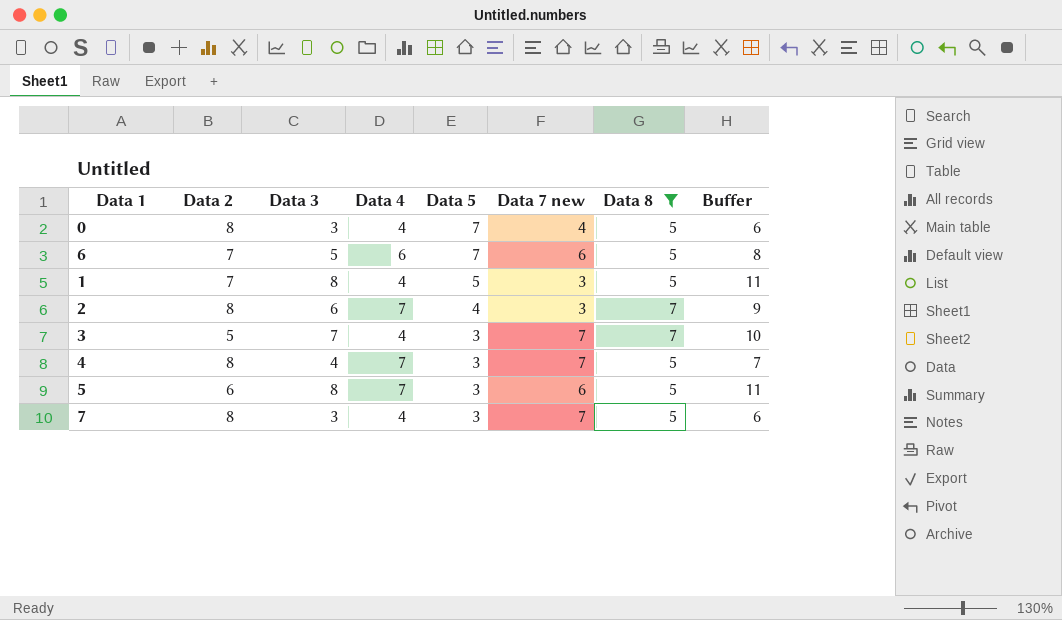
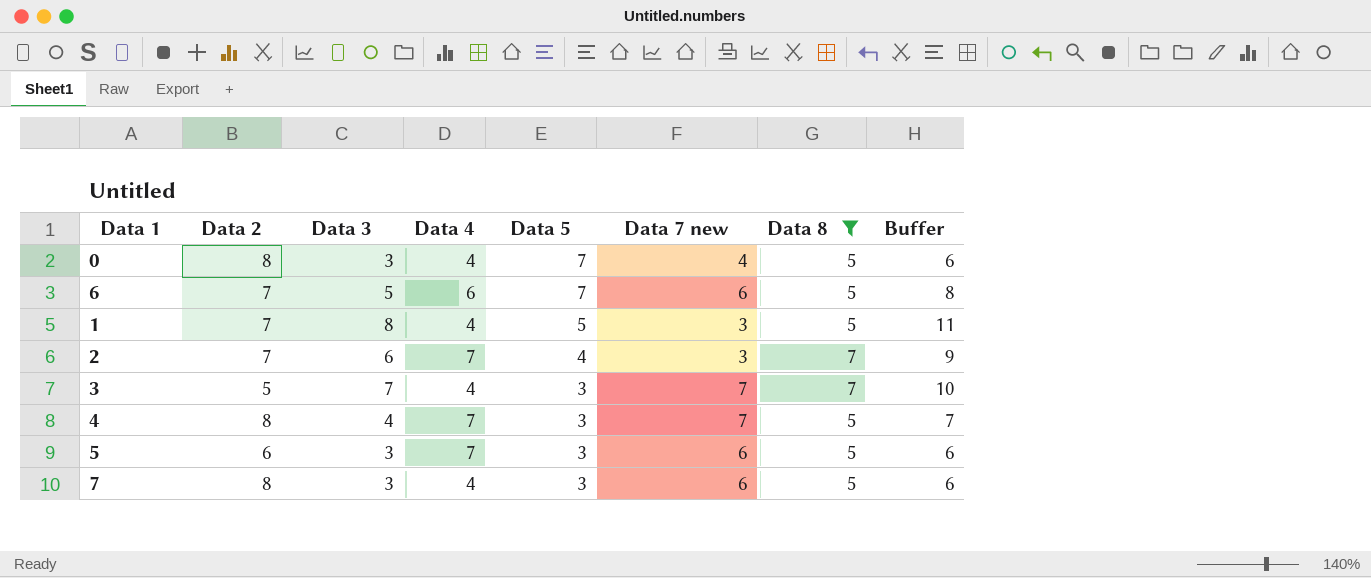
2 | Data 2: 8 -> 7
5 | Data 3: 8 -> 3
5 | Buffer: 11 -> 6
7 | Data 7 new: 7 -> 6

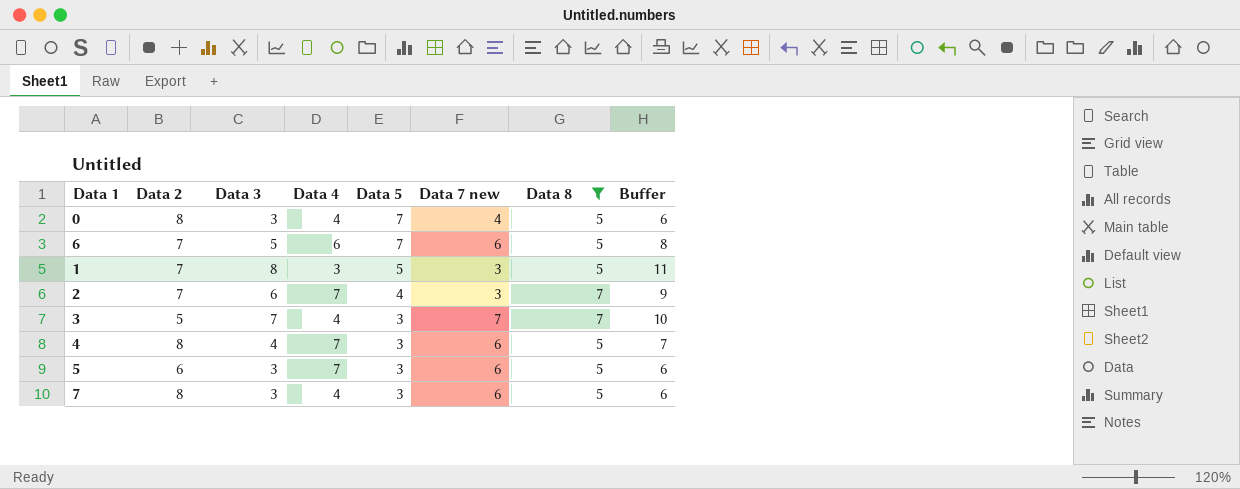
1 | Data 4: 4 -> 3
4 | Data 7 new: 7 -> 6

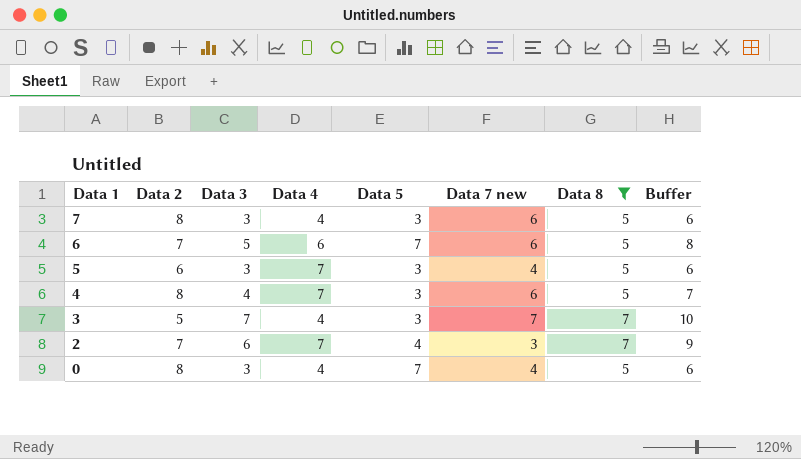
row order: Data 5 descending -> Data 1 descending
row 1: 7 | 8 | 3 | 5 | 3 | 5 | 11 -> none
5 | Data 7 new: 6 -> 4

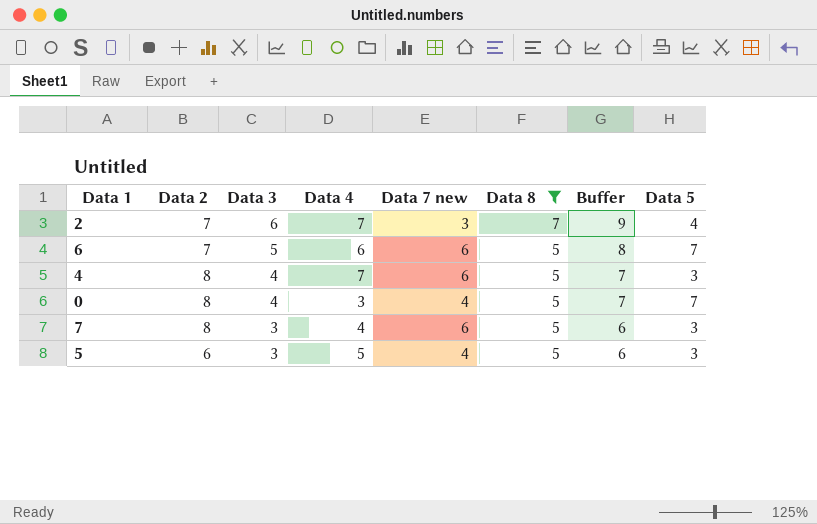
row order: Data 1 descending -> Data 3 descending
column Data 5 | position: 5 -> 8
row 3: 5 | 7 | 4 | 3 | 7 | 7 | 10 -> none
0 | Data 3: 3 -> 4
0 | Data 4: 4 -> 3
0 | Buffer: 6 -> 7
5 | Data 4: 7 -> 5

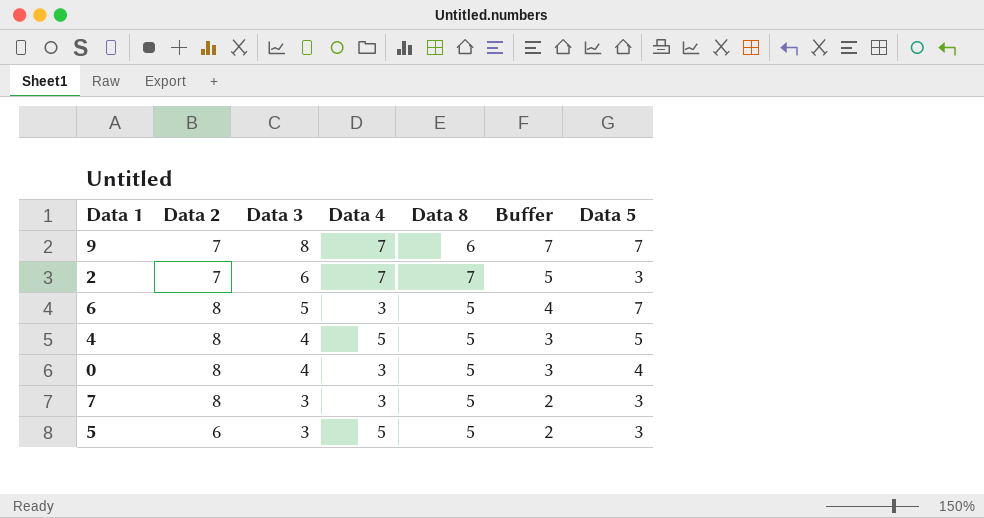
filter: Data 8 != 6 -> none
column Data 7 new | position: 5 -> none
column Buffer | formula: [Data 3] + 3 -> [Data 3] - 1
2 | Data 5: 4 -> 3
6 | Data 2: 7 -> 8
6 | Data 4: 6 -> 3
4 | Data 4: 7 -> 5
4 | Data 5: 3 -> 5
0 | Data 5: 7 -> 4
7 | Data 4: 4 -> 3

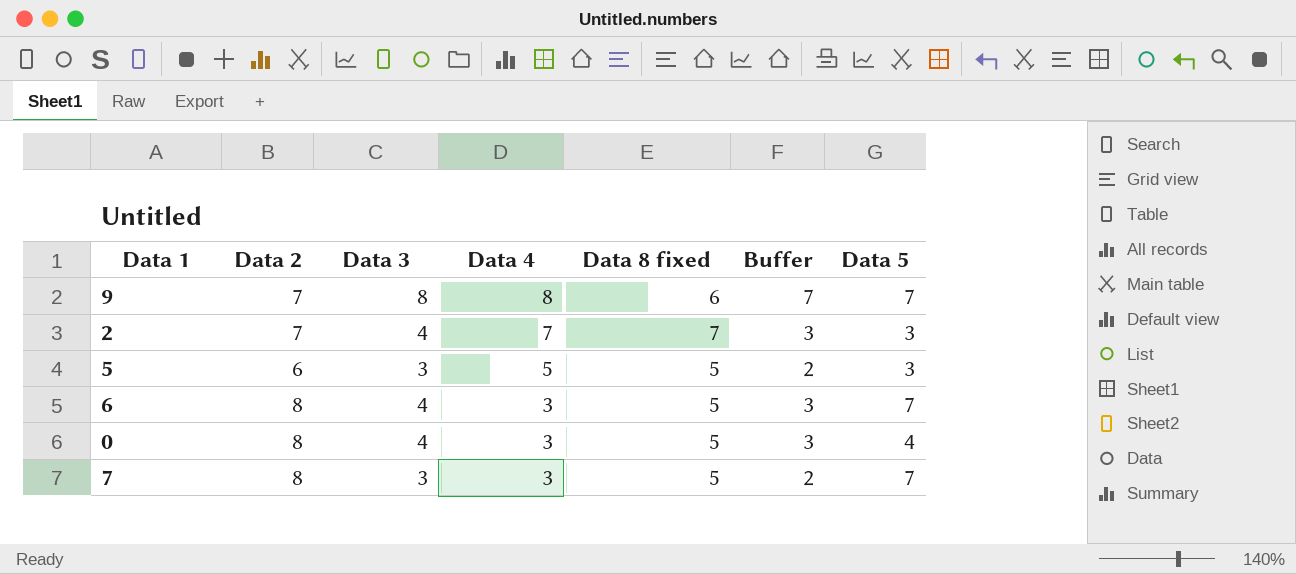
row order: Data 3 descending -> Data 4 descending
column name: Data 8 -> Data 8 fixed
row 4: 8 | 4 | 5 | 5 | 3 | 5 -> none
9 | Data 4: 7 -> 8
2 | Data 3: 6 -> 4
2 | Buffer: 5 -> 3
6 | Data 3: 5 -> 4
6 | Buffer: 4 -> 3
7 | Data 5: 3 -> 7

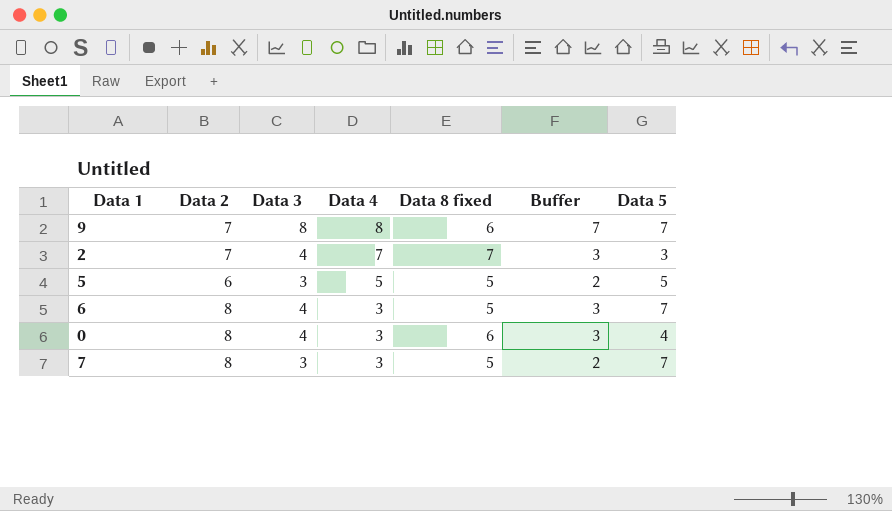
5 | Data 5: 3 -> 5
0 | Data 8 fixed: 5 -> 6

